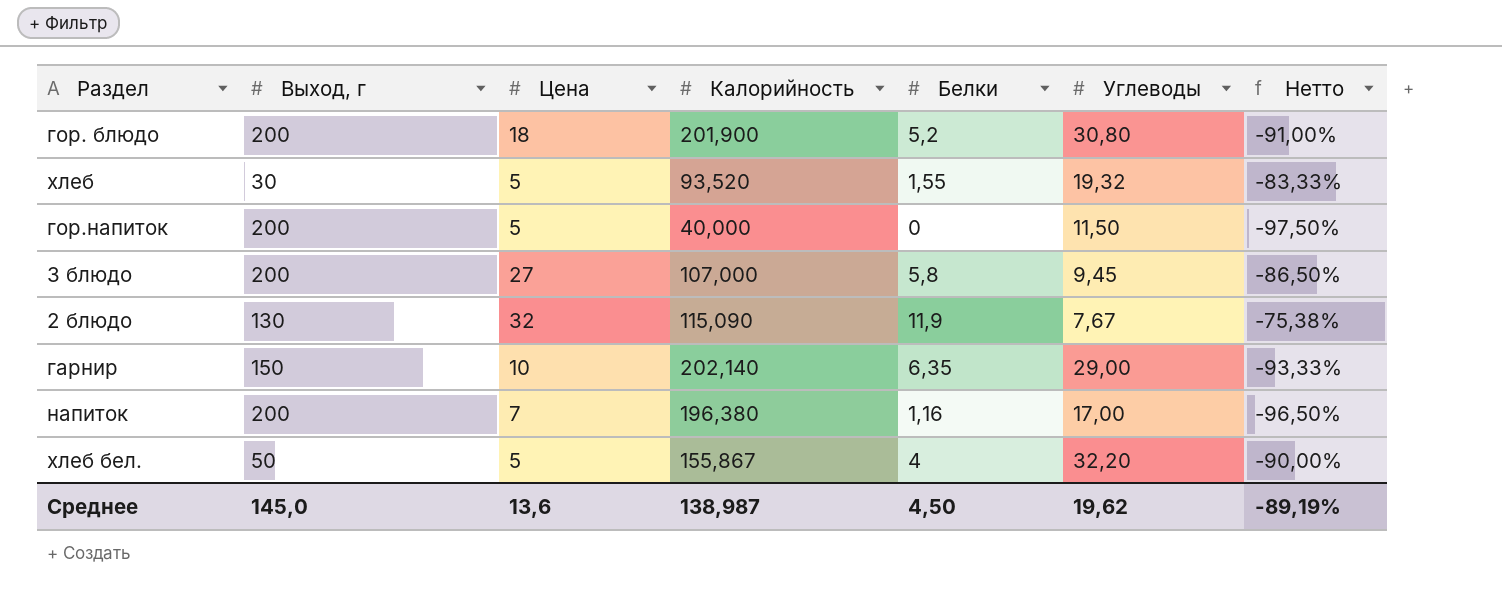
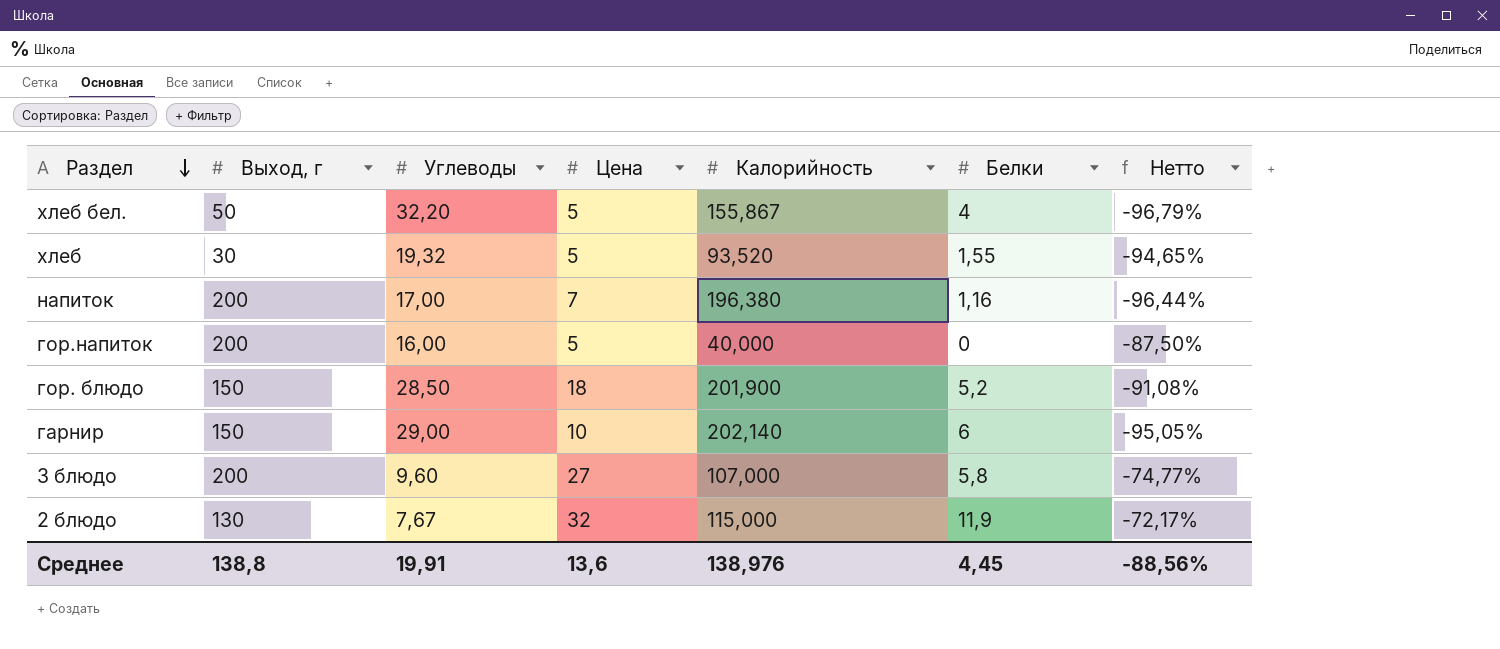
row order: none -> Раздел descending
column Углеводы | position: 6 -> 3
column Нетто | formula: ([Цена] - [Выход, г]) / [Выход, г] -> ([Цена] - [Калорийность]) / [Калорийность]
гор.напиток | Углеводы: 11,50 -> 16,00
гор. блюдо | Выход, г: 200 -> 150
гор. блюдо | Углеводы: 30,80 -> 28,50
гарнир | Белки: 6,35 -> 6
3 блюдо | Углеводы: 9,45 -> 9,60
2 блюдо | Калорийность: 115,090 -> 115,000
Среднее | Выход, г: 145,0 -> 138,8
Среднее | Углеводы: 19,62 -> 19,91
Среднее | Калорийность: 138,987 -> 138,976
Среднее | Белки: 4,50 -> 4,45
Среднее | Нетто: -89,19% -> -88,56%

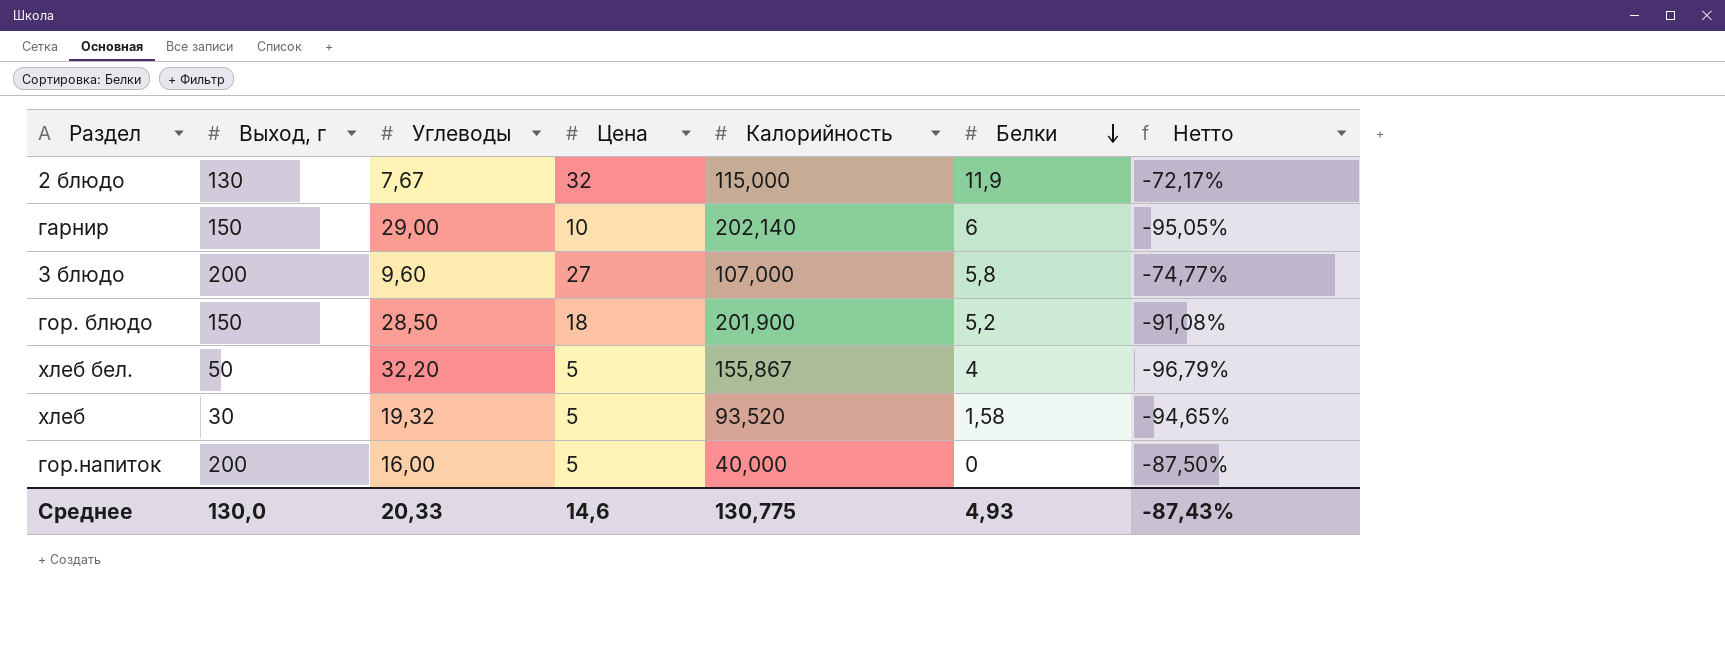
row order: Раздел descending -> Белки descending
row напиток: 200 | 17,00 | 7 | 196,380 | 1,16 | -96,44% -> none
хлеб | Белки: 1,55 -> 1,58
Среднее | Выход, г: 138,8 -> 130,0
Среднее | Углеводы: 19,91 -> 20,33
Среднее | Цена: 13,6 -> 14,6
Среднее | Калорийность: 138,976 -> 130,775
Среднее | Белки: 4,45 -> 4,93
Среднее | Нетто: -88,56% -> -87,43%

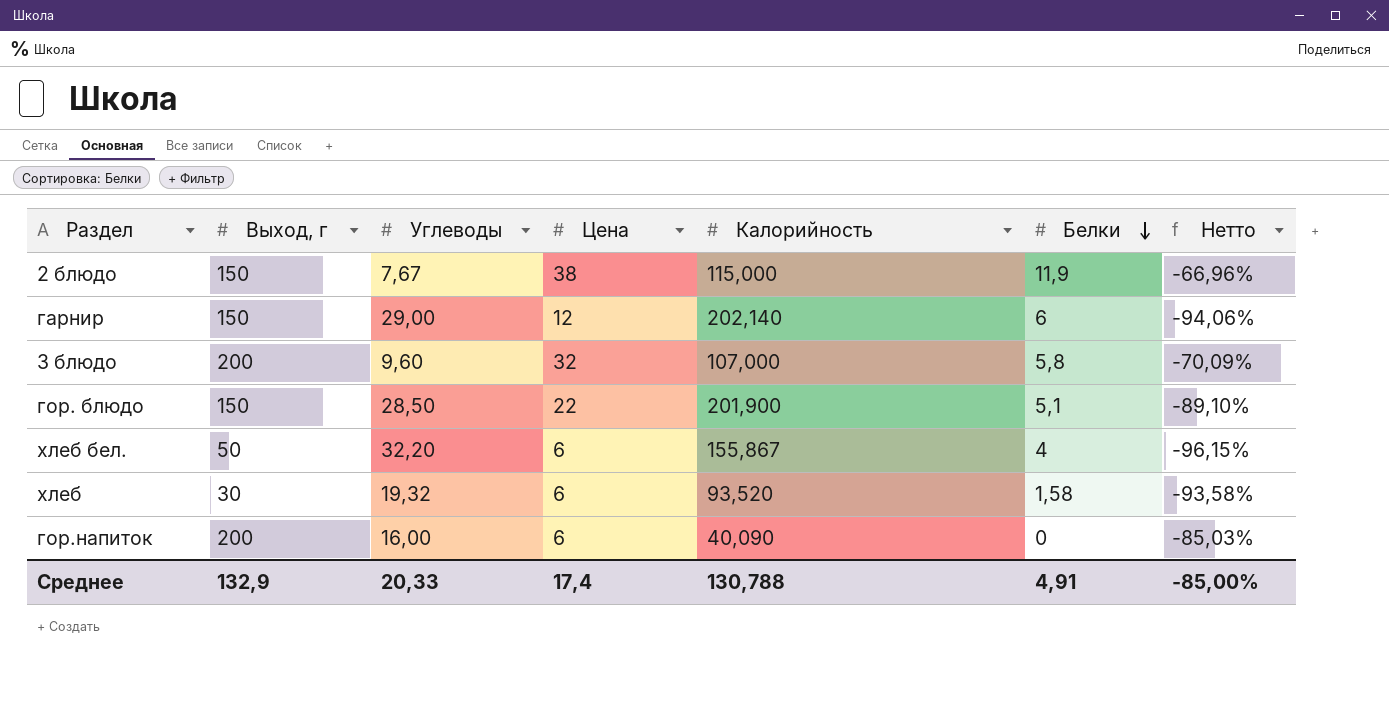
2 блюдо | Выход, г: 130 -> 150
2 блюдо | Цена: 32 -> 38
2 блюдо | Нетто: -72,17% -> -66,96%
гарнир | Цена: 10 -> 12
гарнир | Нетто: -95,05% -> -94,06%
3 блюдо | Цена: 27 -> 32
3 блюдо | Нетто: -74,77% -> -70,09%
гор. блюдо | Цена: 18 -> 22
гор. блюдо | Белки: 5,2 -> 5,1
гор. блюдо | Нетто: -91,08% -> -89,10%
хлеб бел. | Цена: 5 -> 6
хлеб бел. | Нетто: -96,79% -> -96,15%
хлеб | Цена: 5 -> 6
хлеб | Нетто: -94,65% -> -93,58%
гор.напиток | Цена: 5 -> 6
гор.напиток | Калорийность: 40,000 -> 40,090
гор.напиток | Нетто: -87,50% -> -85,03%
Среднее | Выход, г: 130,0 -> 132,9
Среднее | Цена: 14,6 -> 17,4
Среднее | Калорийность: 130,775 -> 130,788
Среднее | Белки: 4,93 -> 4,91
Среднее | Нетто: -87,43% -> -85,00%

